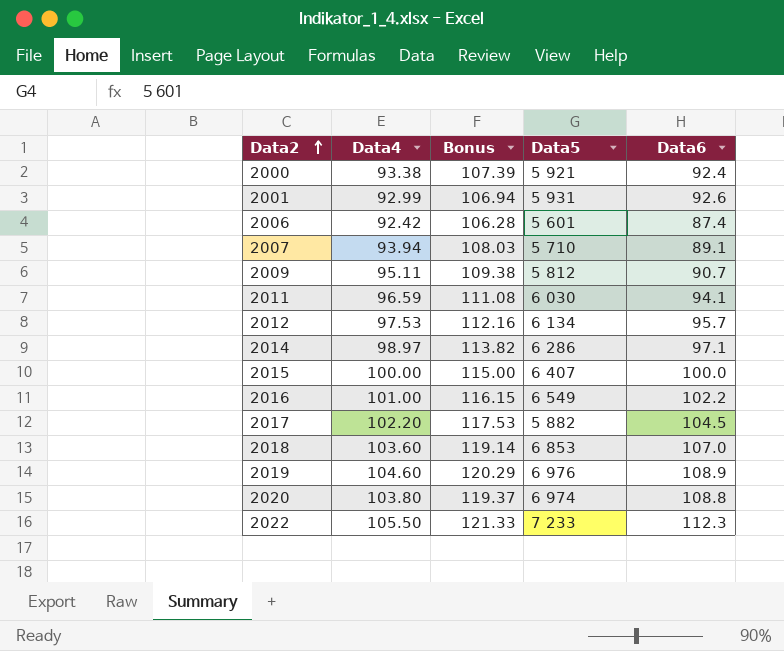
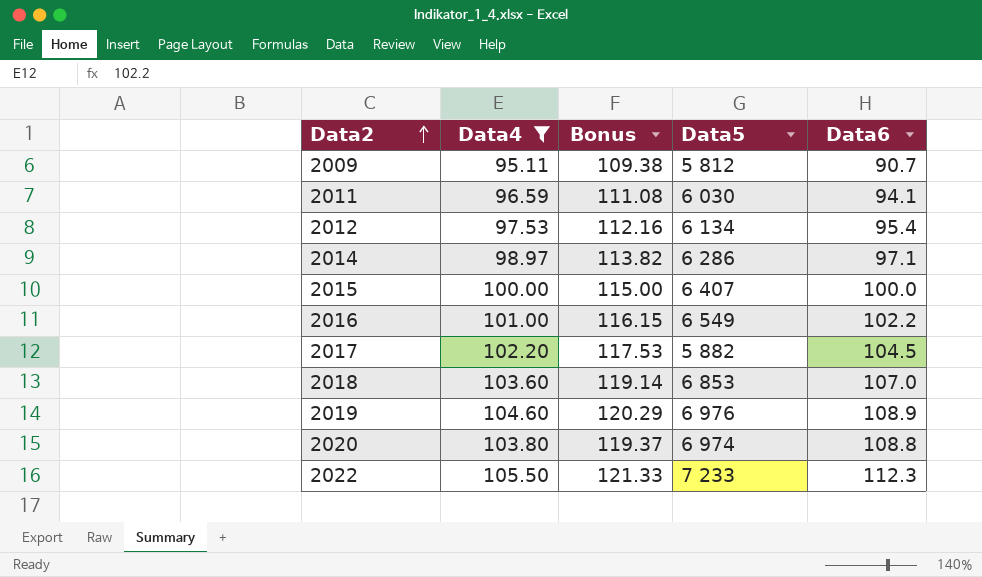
filter: none -> Data4 >= 95.11
2012 | Data6: 95.7 -> 95.4

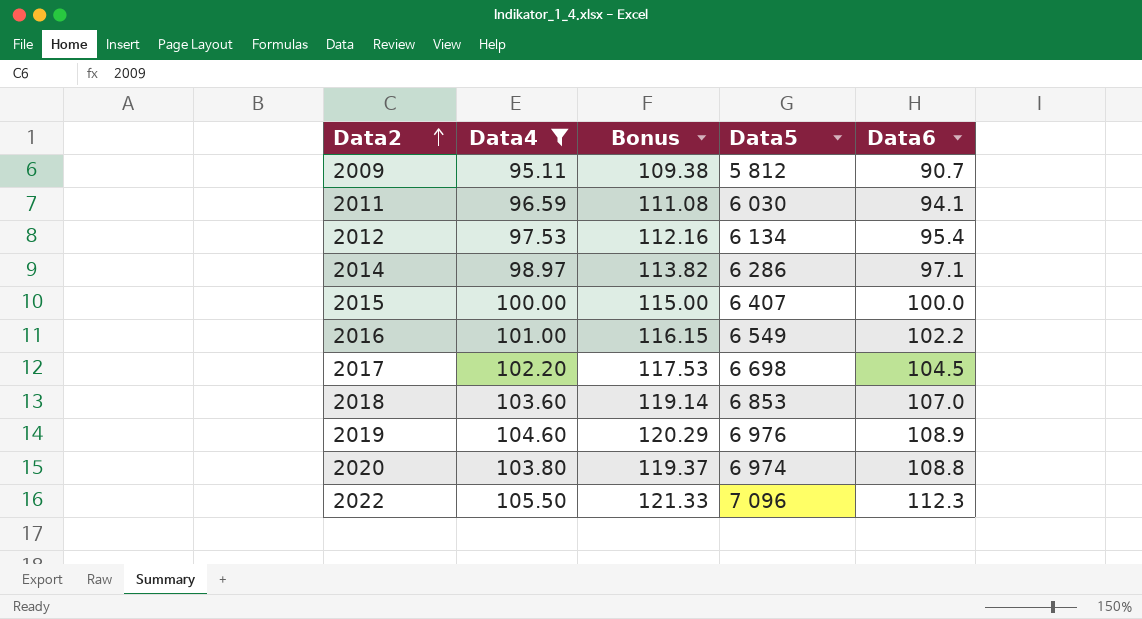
2017 | Data5: 5 882 -> 6 698
2022 | Data5: 7 233 -> 7 096

